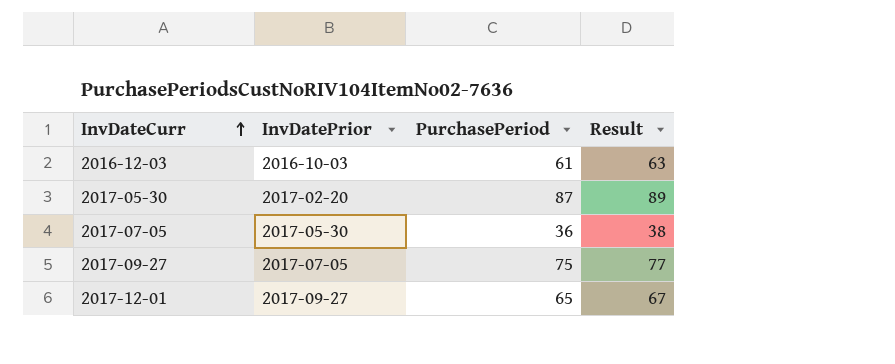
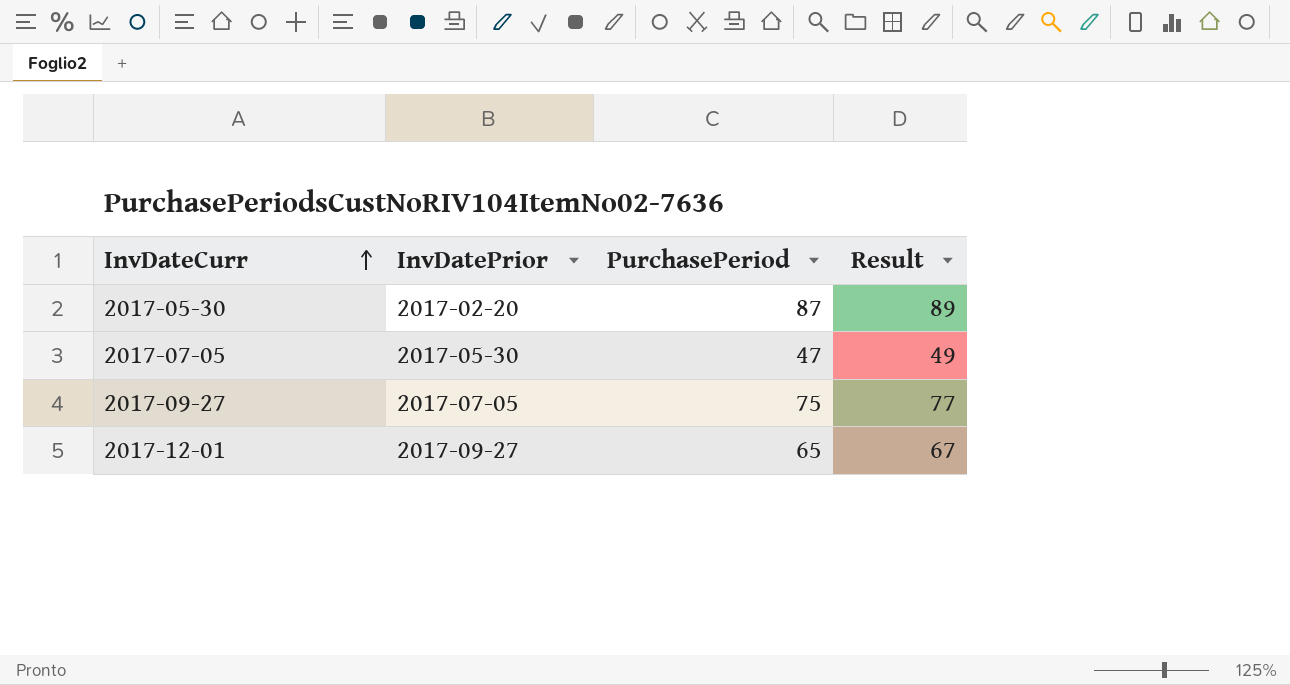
row 2016-12-03: 2016-10-03 | 61 | 63 -> none
2017-07-05 | PurchasePeriod: 36 -> 47
2017-07-05 | Result: 38 -> 49

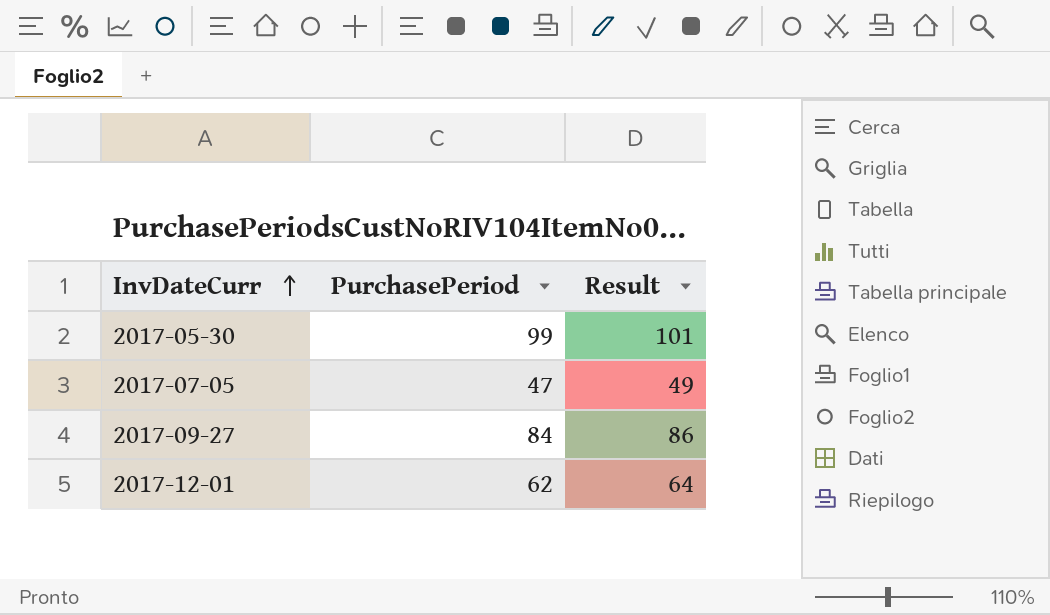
column InvDatePrior | position: 2 -> none
2017-05-30 | PurchasePeriod: 87 -> 99
2017-05-30 | Result: 89 -> 101
2017-09-27 | PurchasePeriod: 75 -> 84
2017-09-27 | Result: 77 -> 86
2017-12-01 | PurchasePeriod: 65 -> 62
2017-12-01 | Result: 67 -> 64

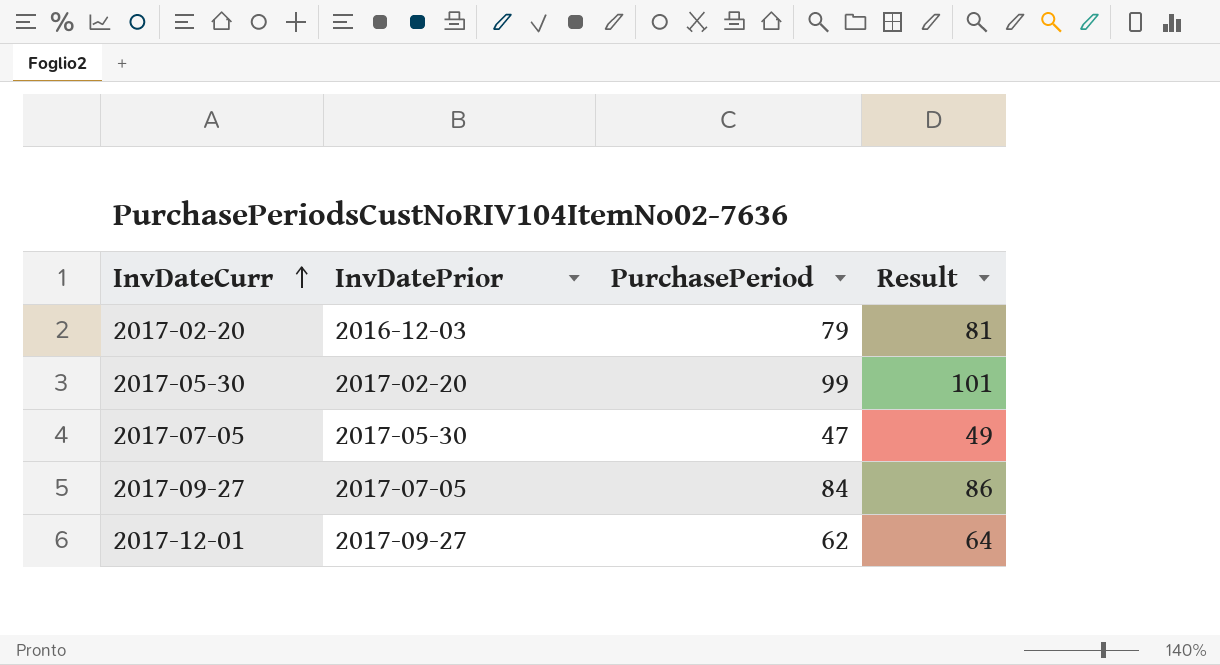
column InvDatePrior | position: none -> 2
row 2017-02-20: none -> 2016-12-03 | 79 | 81

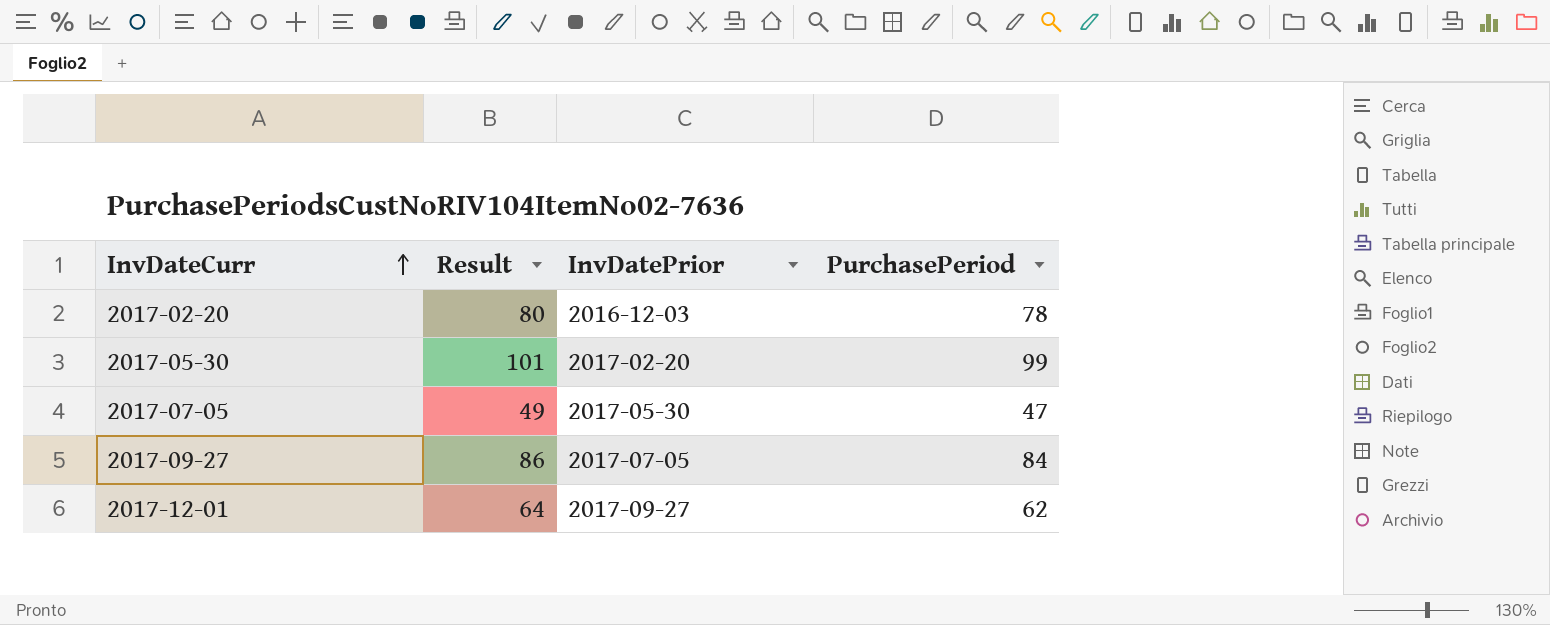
column Result | position: 4 -> 2
2017-02-20 | Result: 81 -> 80
2017-02-20 | PurchasePeriod: 79 -> 78

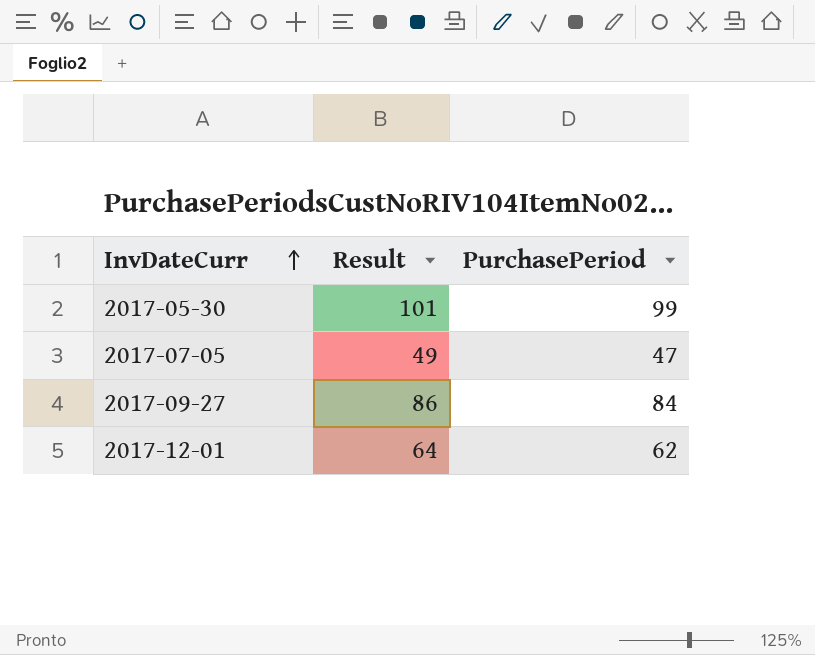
column InvDatePrior | position: 3 -> none
row 2017-02-20: 80 | 2016-12-03 | 78 -> none

